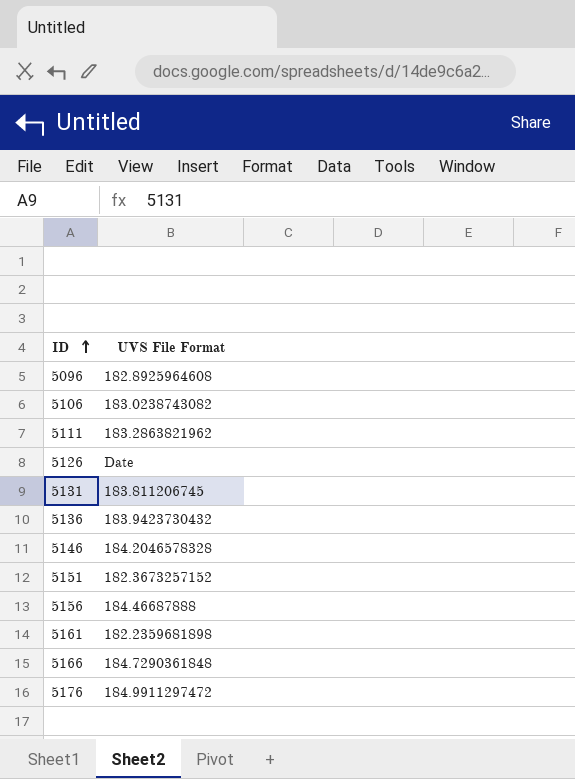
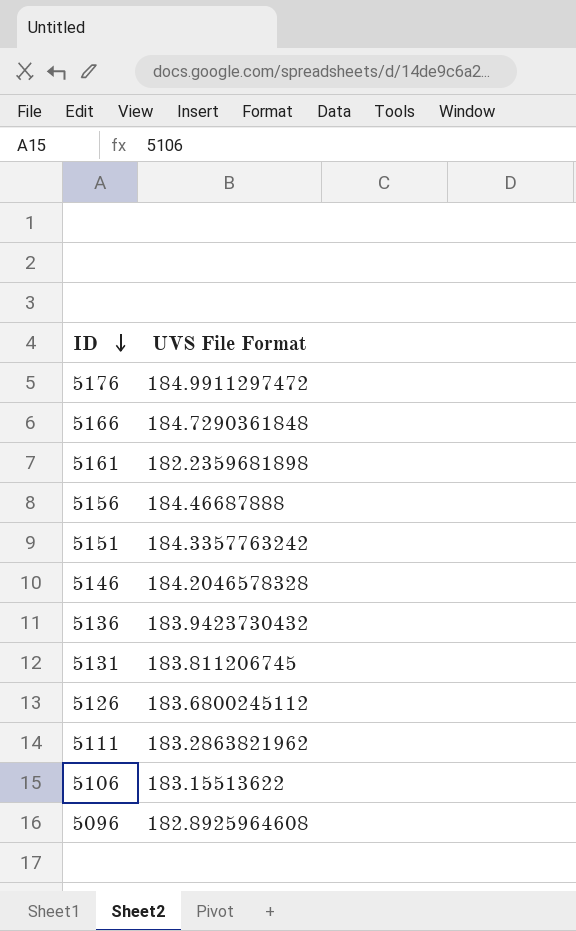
row order: ID ascending -> ID descending
5151 | UVS File Format: 182.3673257152 -> 184.3357763242
5126 | UVS File Format: Date -> 183.6800245112
5106 | UVS File Format: 183.0238743082 -> 183.15513622

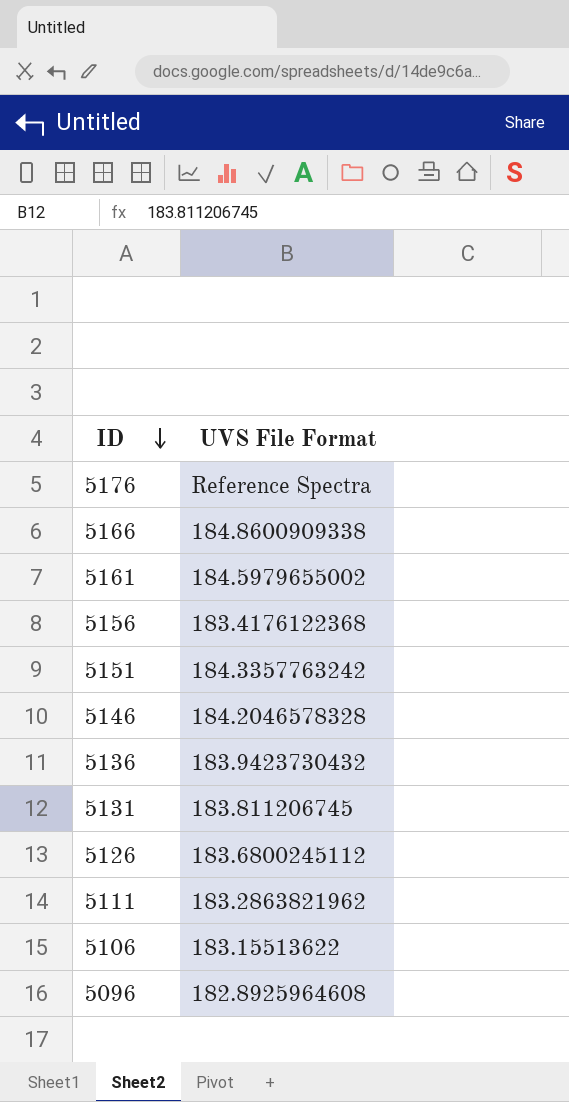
5176 | UVS File Format: 184.9911297472 -> Reference Spectra
5166 | UVS File Format: 184.7290361848 -> 184.8600909338
5161 | UVS File Format: 182.2359681898 -> 184.5979655002
5156 | UVS File Format: 184.46687888 -> 183.4176122368

